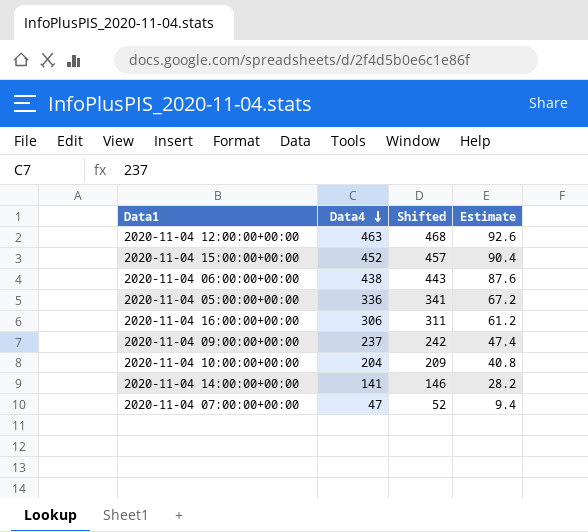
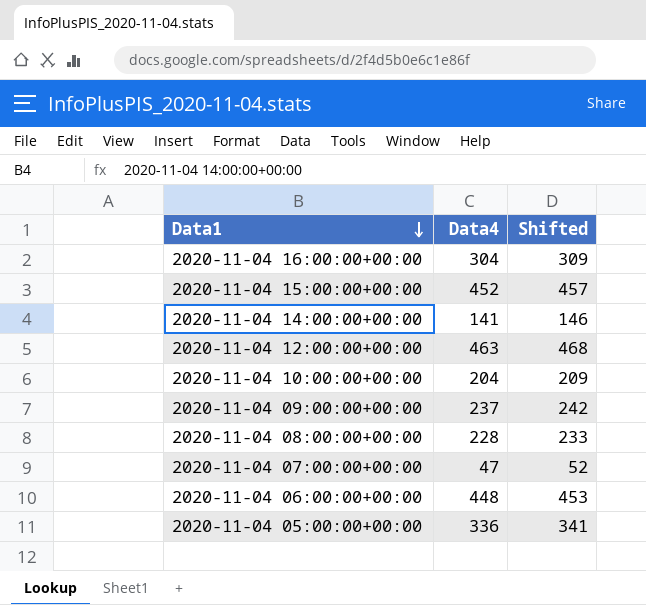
row order: Data4 descending -> Data1 descending
column Estimate | formula: [Data4] * 0.2 -> none
2020-11-04 16:00:00+00:00 | Data4: 306 -> 304
2020-11-04 16:00:00+00:00 | Shifted: 311 -> 309
row 2020-11-04 08:00:00+00:00: none -> 228 | 233
2020-11-04 06:00:00+00:00 | Data4: 438 -> 448
2020-11-04 06:00:00+00:00 | Shifted: 443 -> 453

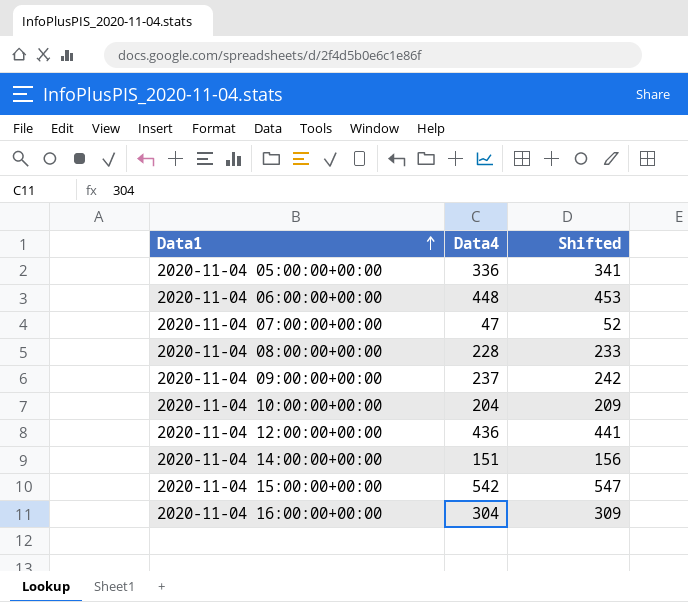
row order: Data1 descending -> Data1 ascending
2020-11-04 12:00:00+00:00 | Data4: 463 -> 436
2020-11-04 12:00:00+00:00 | Shifted: 468 -> 441
2020-11-04 14:00:00+00:00 | Data4: 141 -> 151
2020-11-04 14:00:00+00:00 | Shifted: 146 -> 156
2020-11-04 15:00:00+00:00 | Data4: 452 -> 542
2020-11-04 15:00:00+00:00 | Shifted: 457 -> 547

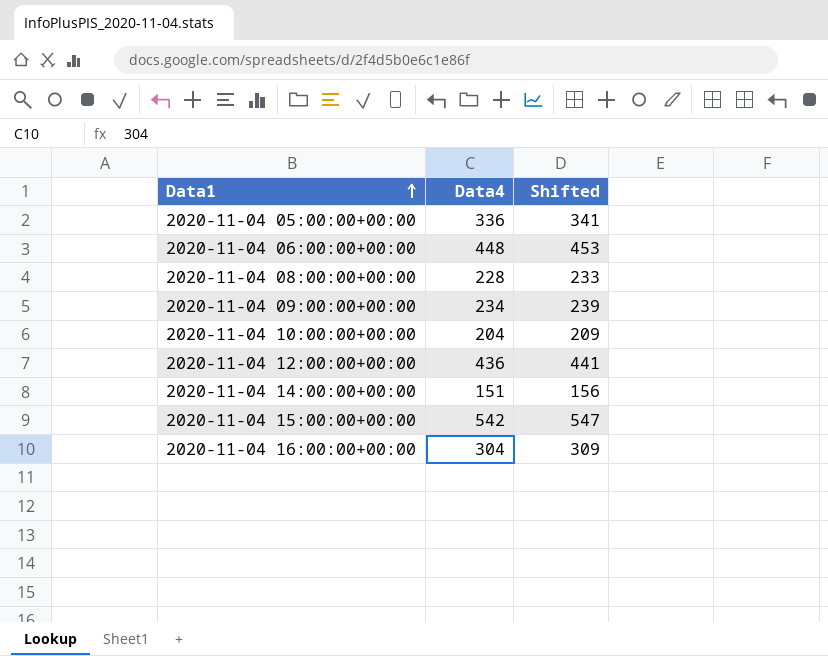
row 2020-11-04 07:00:00+00:00: 47 | 52 -> none
2020-11-04 09:00:00+00:00 | Data4: 237 -> 234
2020-11-04 09:00:00+00:00 | Shifted: 242 -> 239

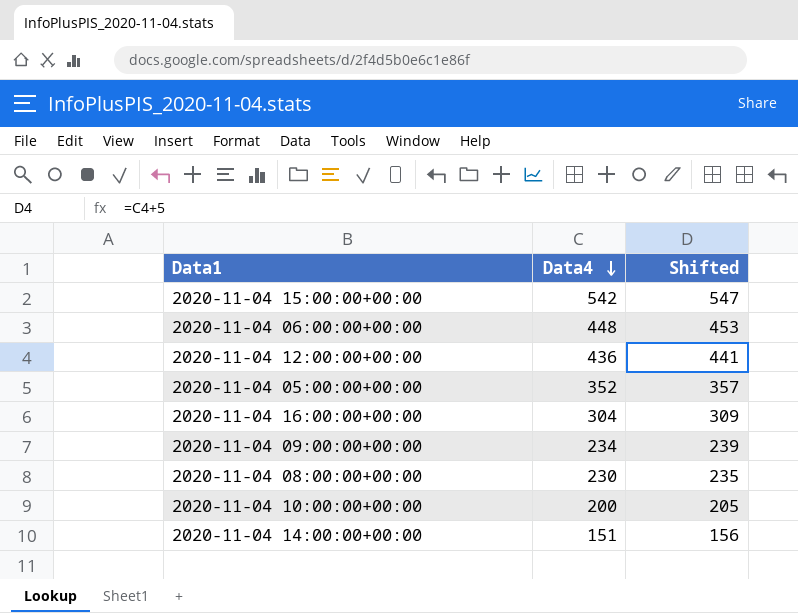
row order: Data1 ascending -> Data4 descending
2020-11-04 05:00:00+00:00 | Data4: 336 -> 352
2020-11-04 05:00:00+00:00 | Shifted: 341 -> 357
2020-11-04 08:00:00+00:00 | Data4: 228 -> 230
2020-11-04 08:00:00+00:00 | Shifted: 233 -> 235
2020-11-04 10:00:00+00:00 | Data4: 204 -> 200
2020-11-04 10:00:00+00:00 | Shifted: 209 -> 205

